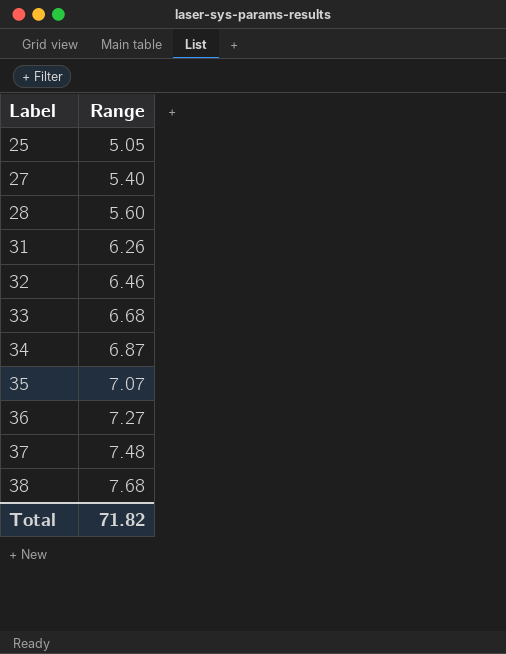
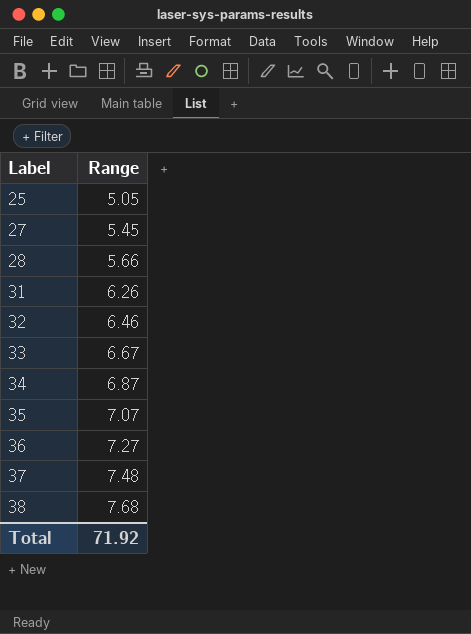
27 | Range: 5.40 -> 5.45
28 | Range: 5.60 -> 5.66
33 | Range: 6.68 -> 6.67
Total | Range: 71.82 -> 71.92

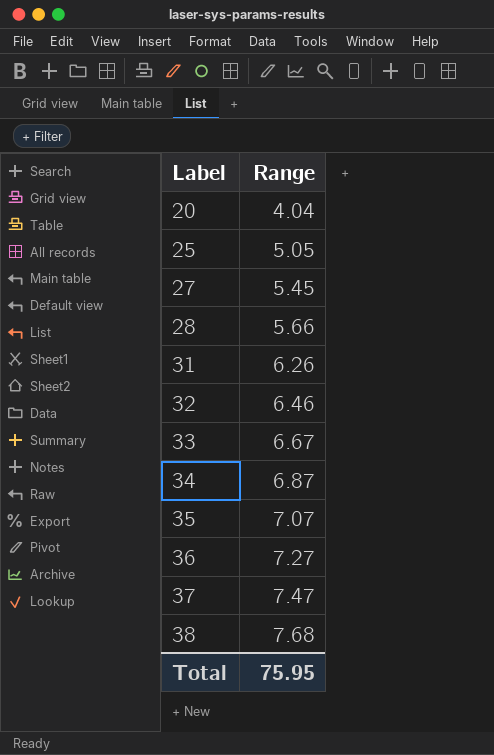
row 20: none -> 4.04
37 | Range: 7.48 -> 7.47
Total | Range: 71.92 -> 75.95

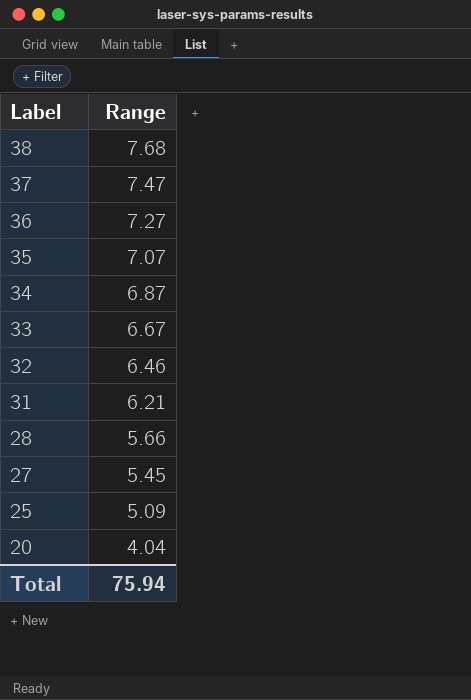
row order: Label ascending -> Label descending
31 | Range: 6.26 -> 6.21
25 | Range: 5.05 -> 5.09
Total | Range: 75.95 -> 75.94

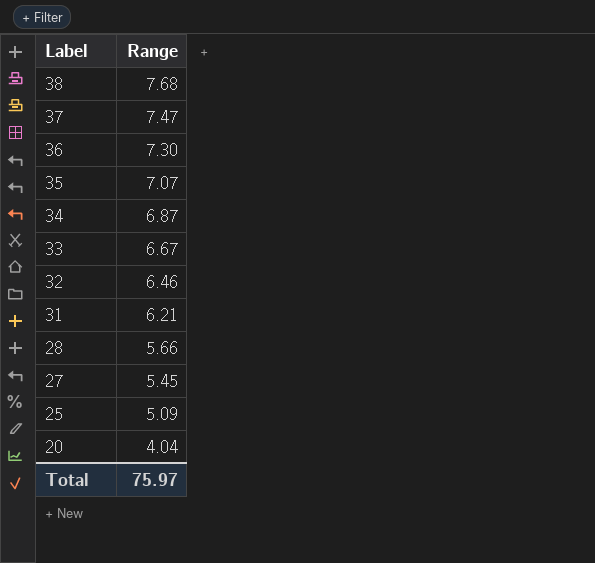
36 | Range: 7.27 -> 7.30
Total | Range: 75.94 -> 75.97

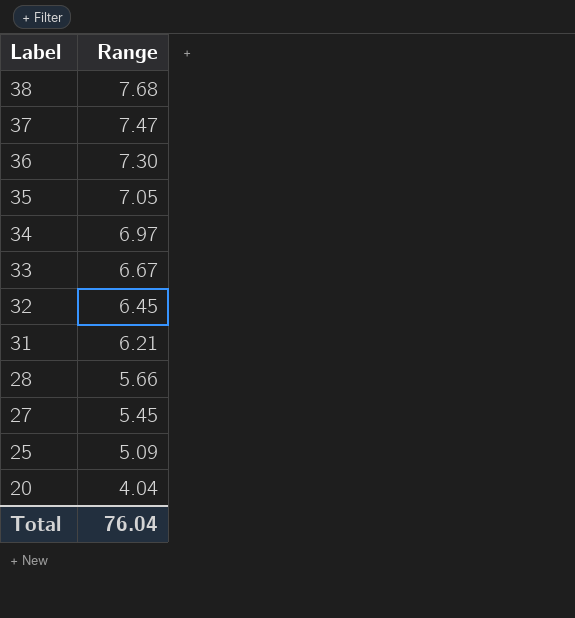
35 | Range: 7.07 -> 7.05
34 | Range: 6.87 -> 6.97
32 | Range: 6.46 -> 6.45
Total | Range: 75.97 -> 76.04

